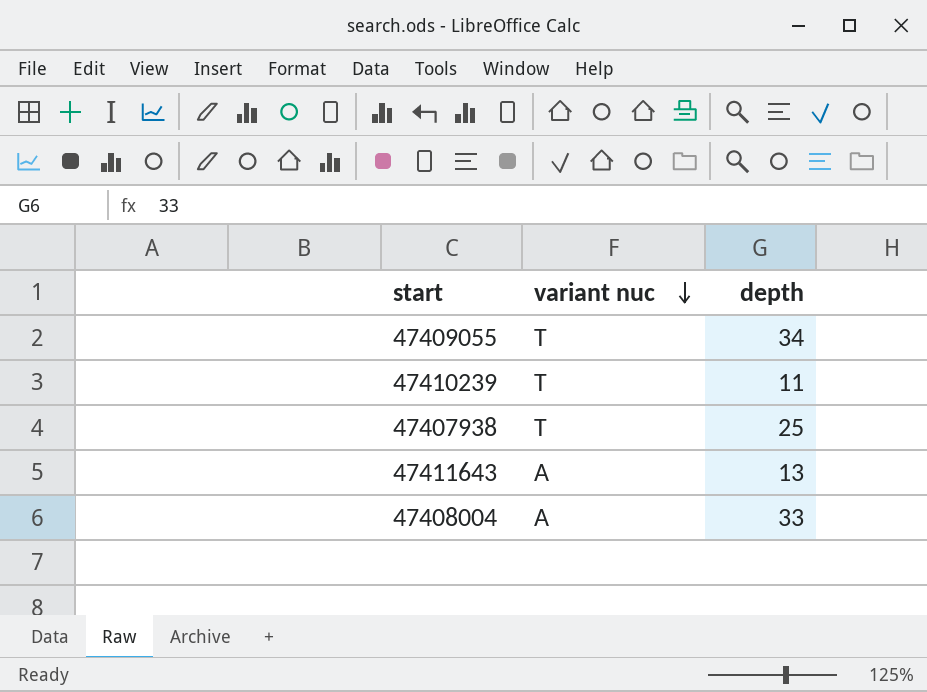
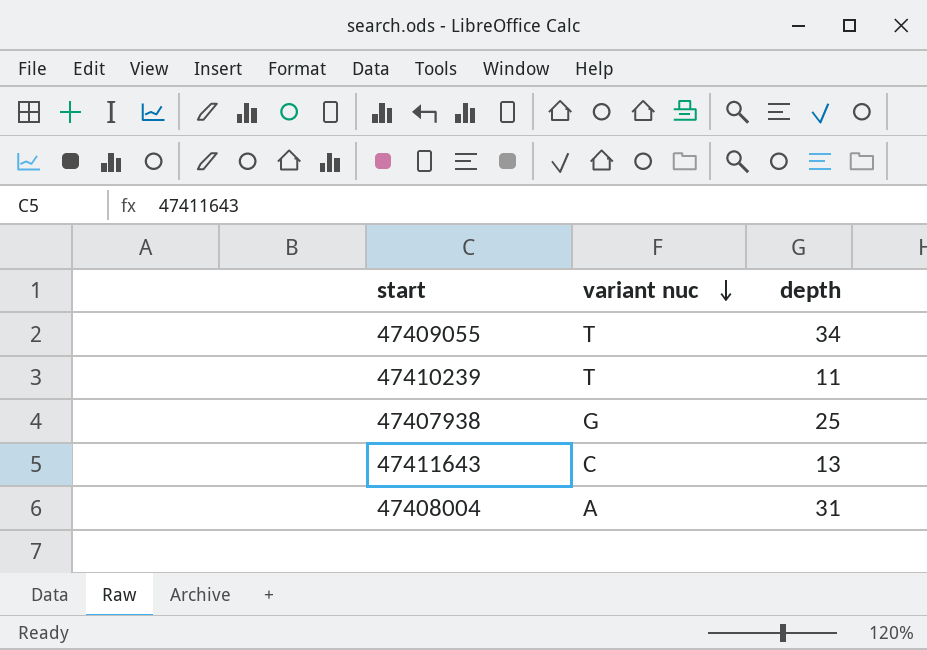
47407938 | variant nuc: T -> G
47411643 | variant nuc: A -> C
47408004 | depth: 33 -> 31

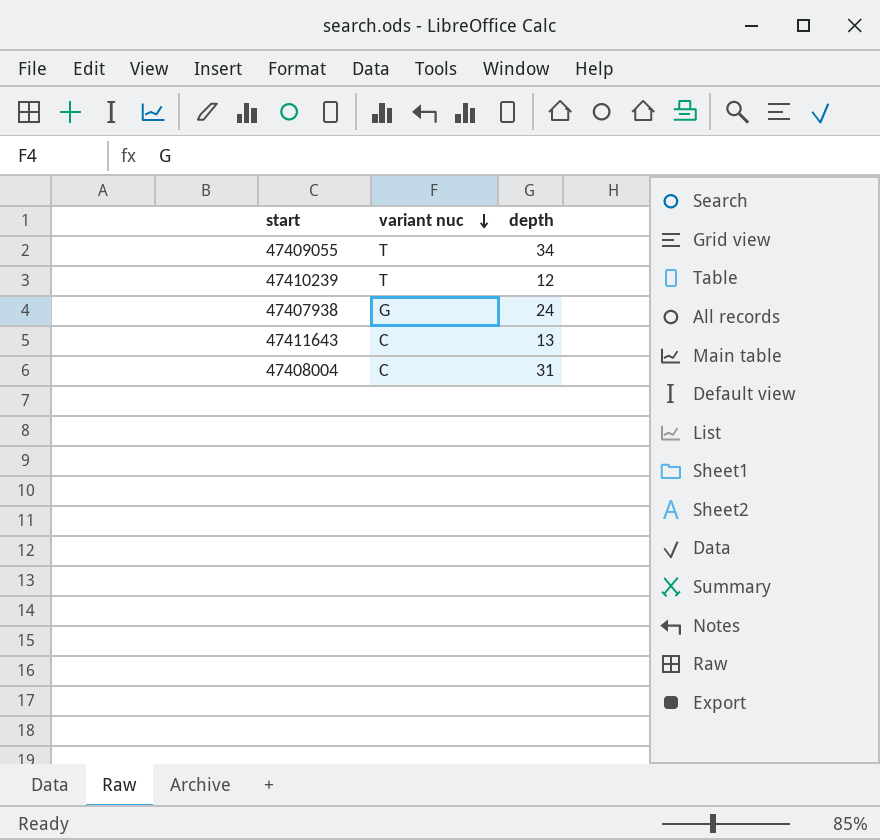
47410239 | depth: 11 -> 12
47407938 | depth: 25 -> 24
47408004 | variant nuc: A -> C

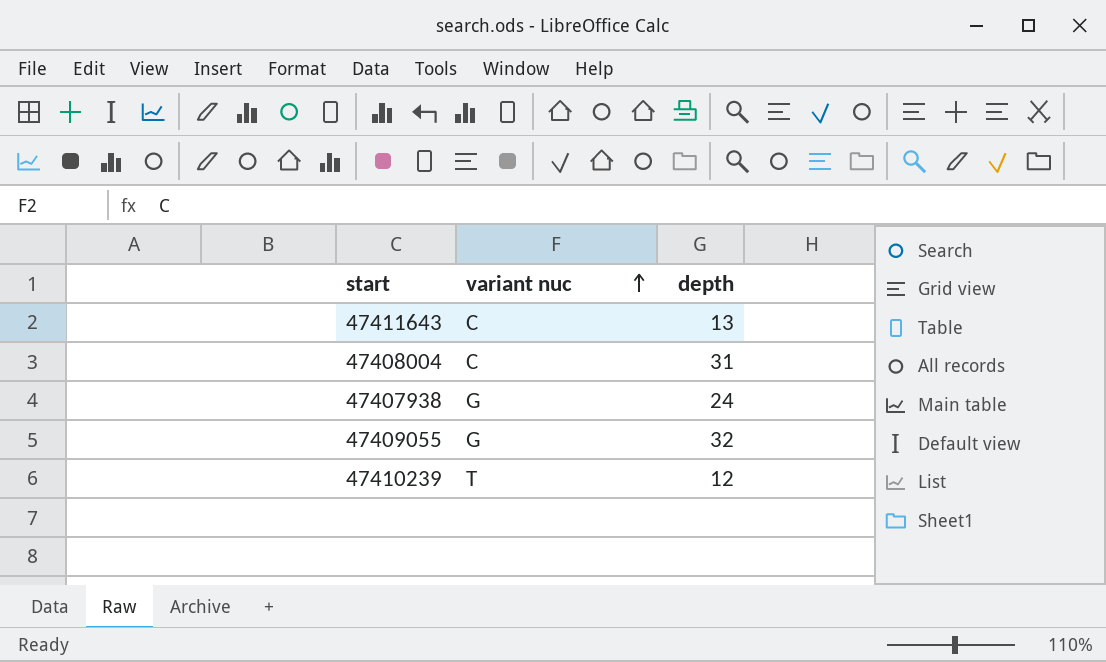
row order: variant nuc descending -> variant nuc ascending
47409055 | variant nuc: T -> G
47409055 | depth: 34 -> 32

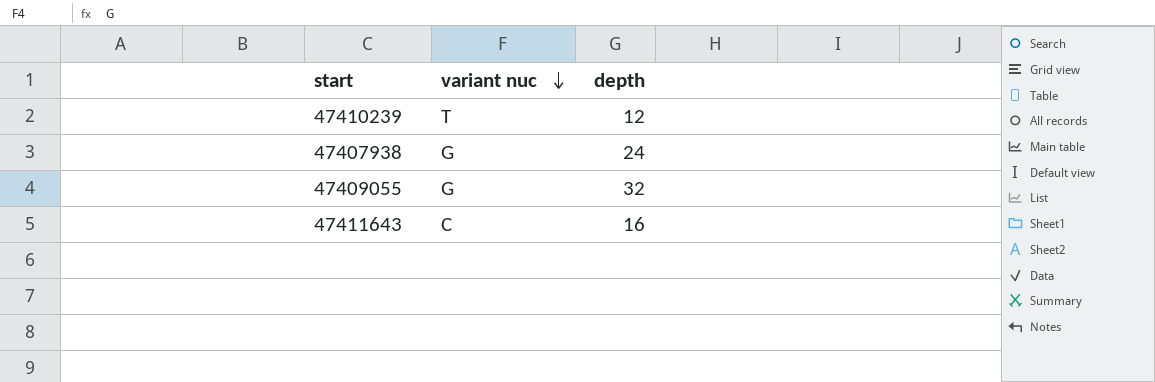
row order: variant nuc ascending -> variant nuc descending
row 47408004: C | 31 -> none
47411643 | depth: 13 -> 16

